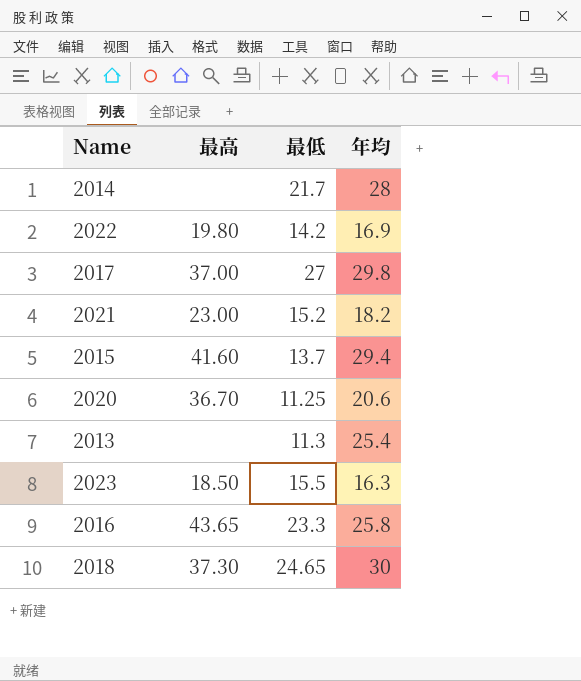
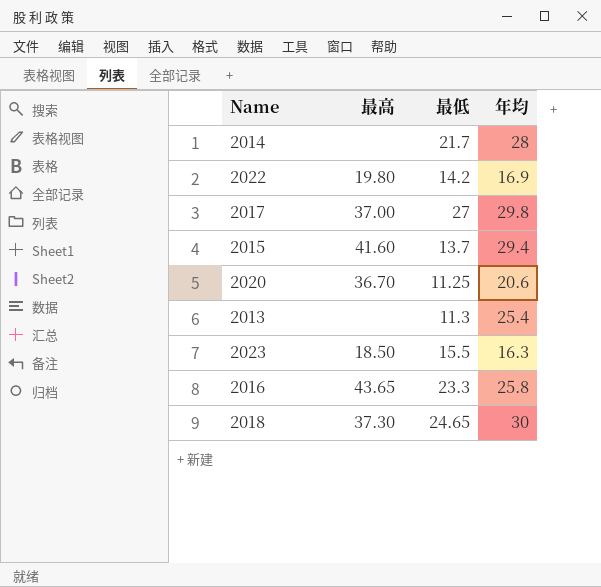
row 2021: 23.00 | 15.2 | 18.2 -> none

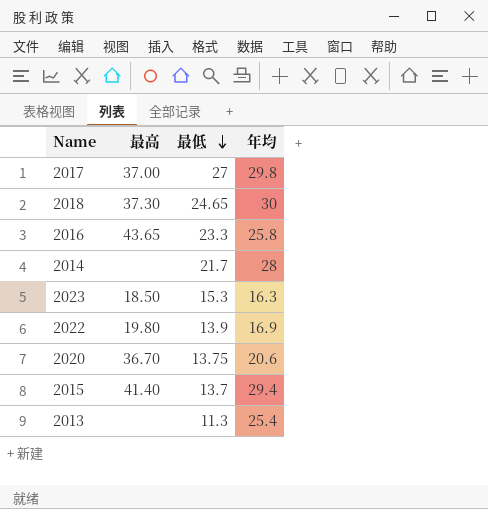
row order: none -> 最低 descending
2023 | 最低: 15.5 -> 15.3
2022 | 最低: 14.2 -> 13.9
2020 | 最低: 11.25 -> 13.75
2015 | 最高: 41.60 -> 41.40

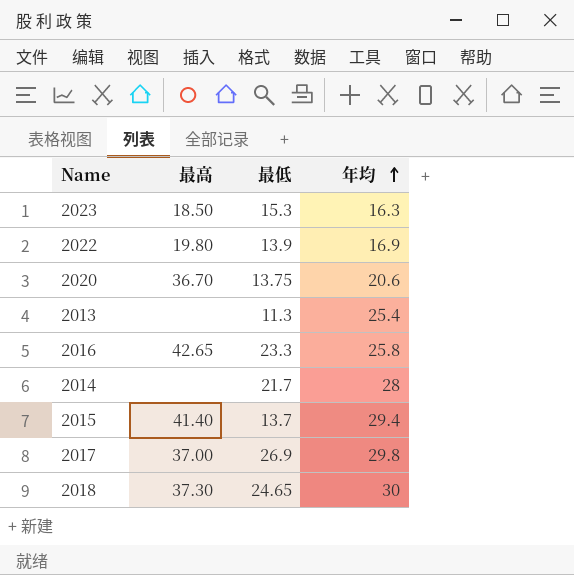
row order: 最低 descending -> 年均 ascending
2016 | 最高: 43.65 -> 42.65
2017 | 最低: 27 -> 26.9

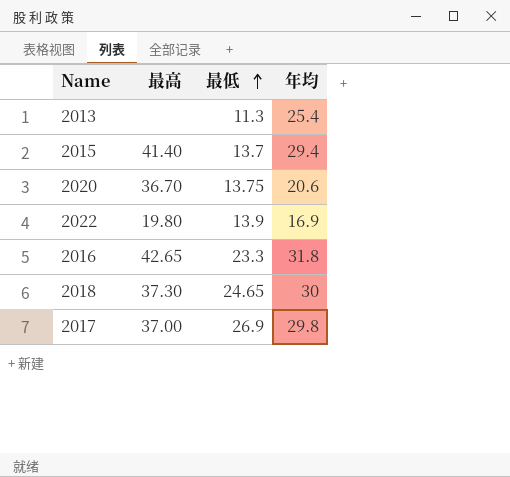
row order: 年均 ascending -> 最低 ascending
row 2023: 18.50 | 15.3 | 16.3 -> none
row 2014: none | 21.7 | 28 -> none
2016 | 年均: 25.8 -> 31.8

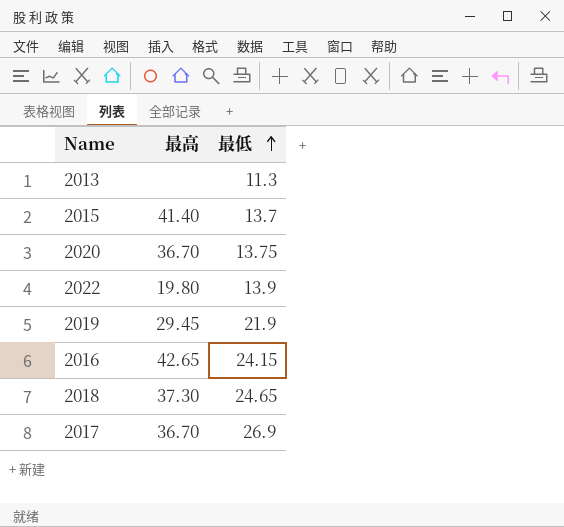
column 年均 | position: 4 -> none
row 2019: none -> 29.45 | 21.9
2016 | 最低: 23.3 -> 24.15
2017 | 最高: 37.00 -> 36.70

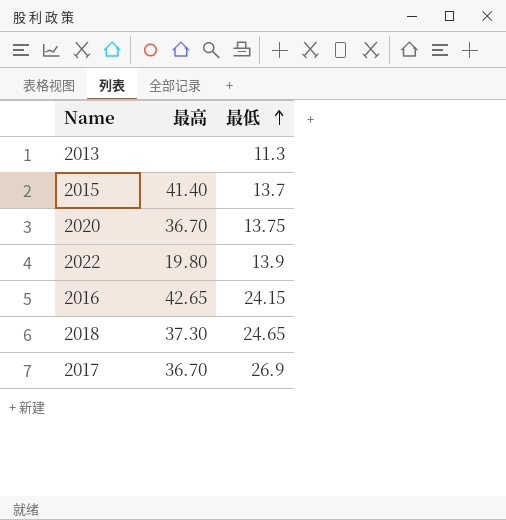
row 2019: 29.45 | 21.9 -> none

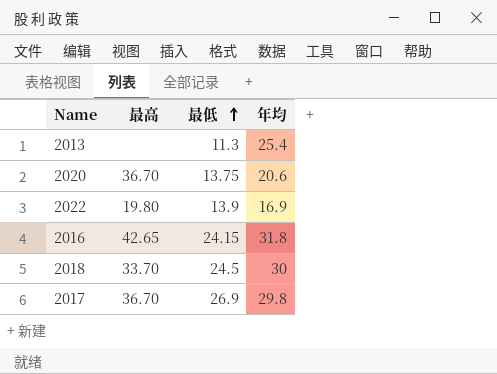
column 年均 | position: none -> 4
row 2015: 41.40 | 13.7 -> none
2018 | 最高: 37.30 -> 33.70
2018 | 最低: 24.65 -> 24.5

